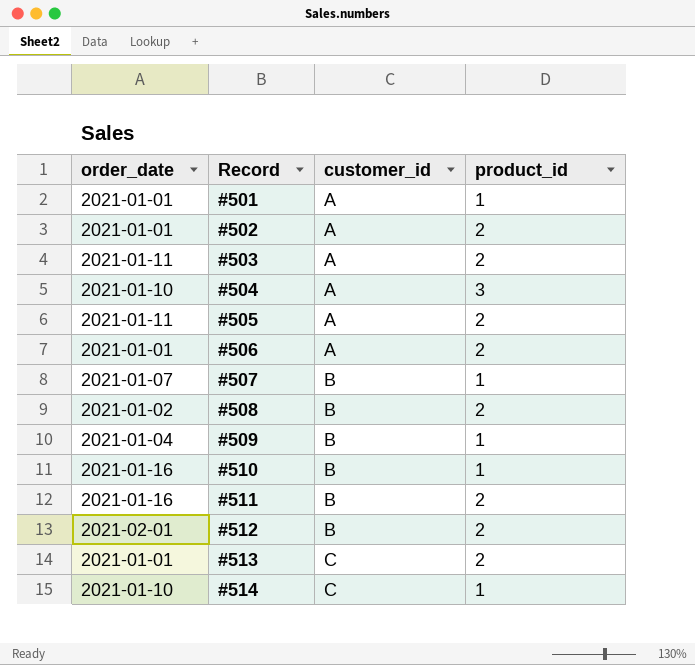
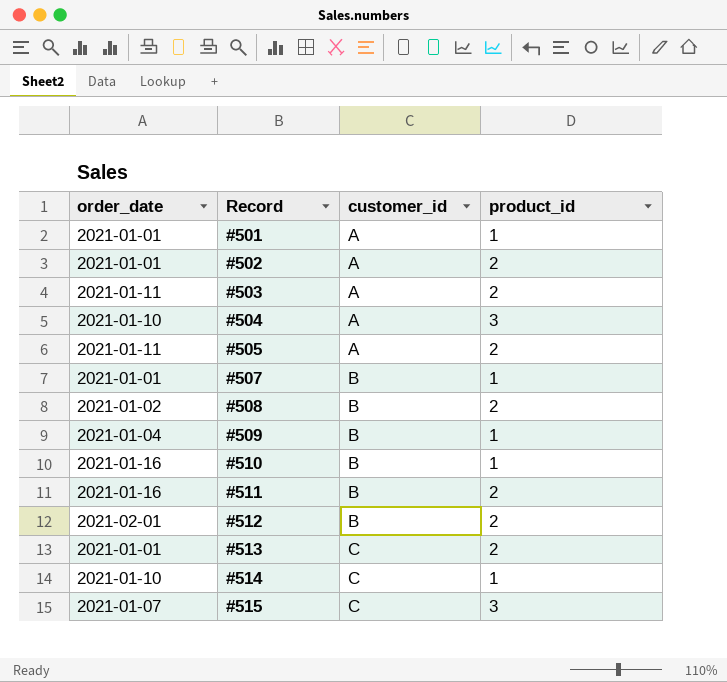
row #506: 2021-01-01 | A | 2 -> none
#507 | order_date: 2021-01-07 -> 2021-01-01
row #515: none -> 2021-01-07 | C | 3

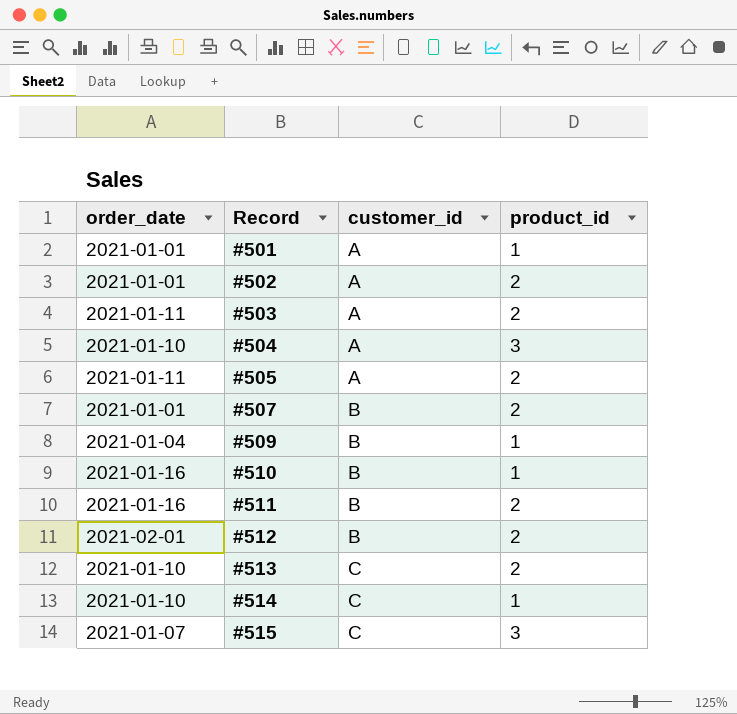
row #508: 2021-01-02 | B | 2 -> none
#507 | product_id: 1 -> 2
#513 | order_date: 2021-01-01 -> 2021-01-10

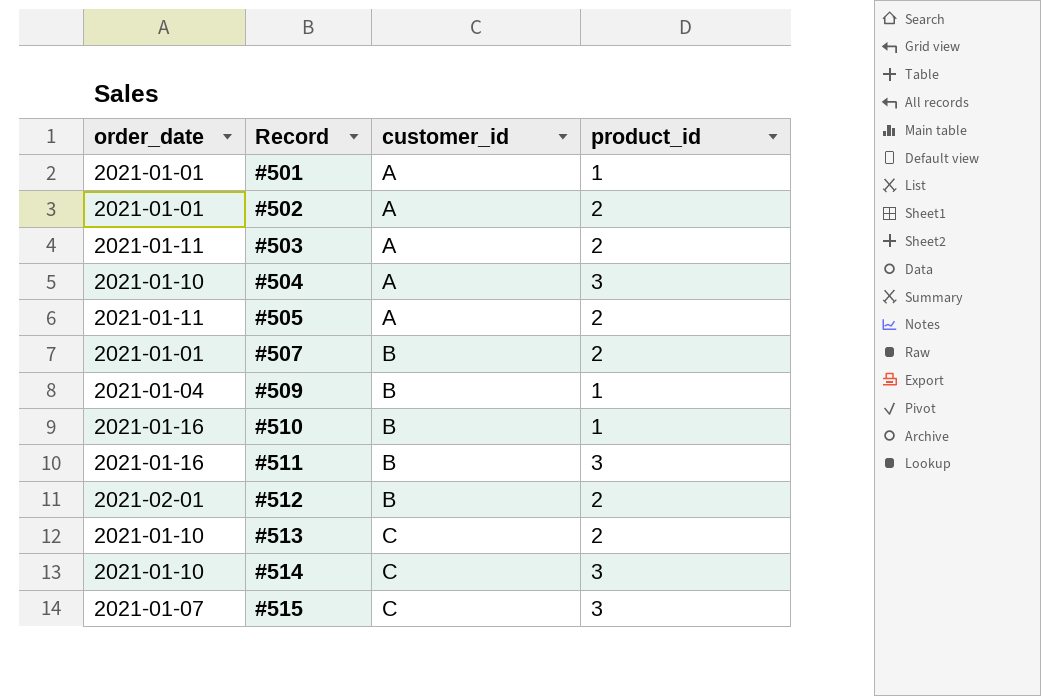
#511 | product_id: 2 -> 3
#514 | product_id: 1 -> 3

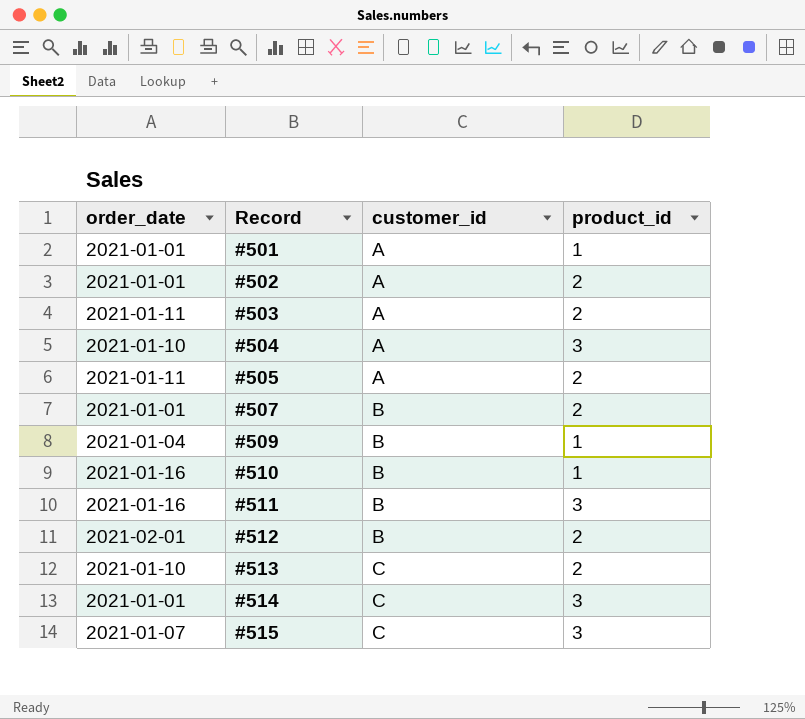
#514 | order_date: 2021-01-10 -> 2021-01-01

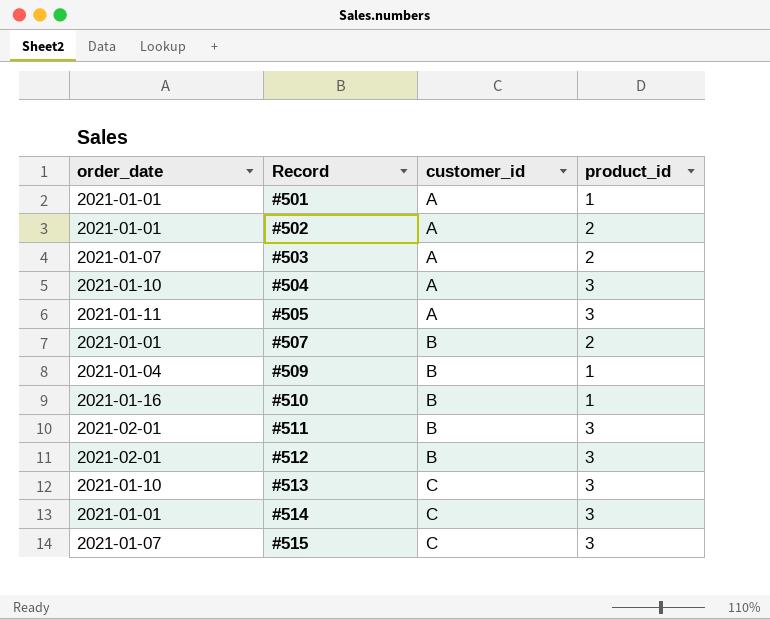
#503 | order_date: 2021-01-11 -> 2021-01-07
#505 | product_id: 2 -> 3
#511 | order_date: 2021-01-16 -> 2021-02-01
#512 | product_id: 2 -> 3
#513 | product_id: 2 -> 3

